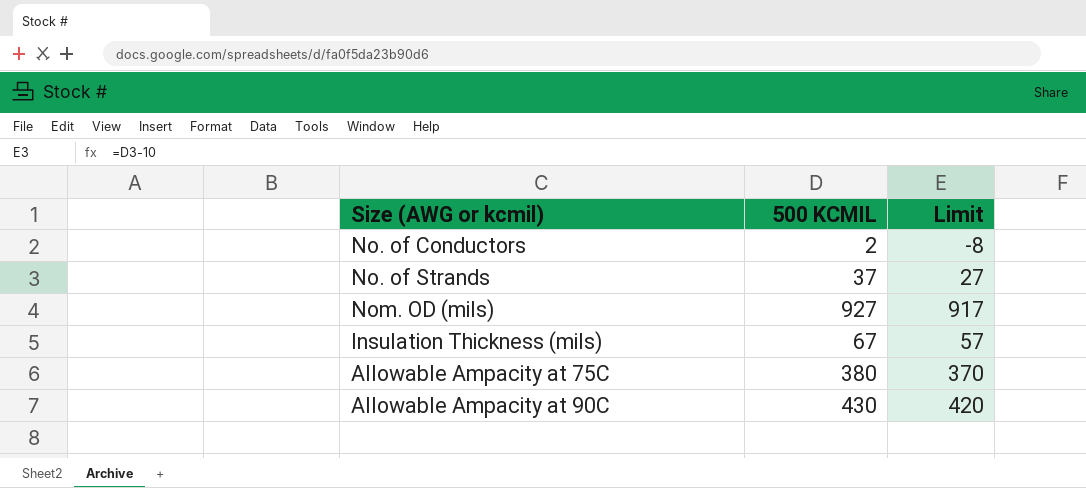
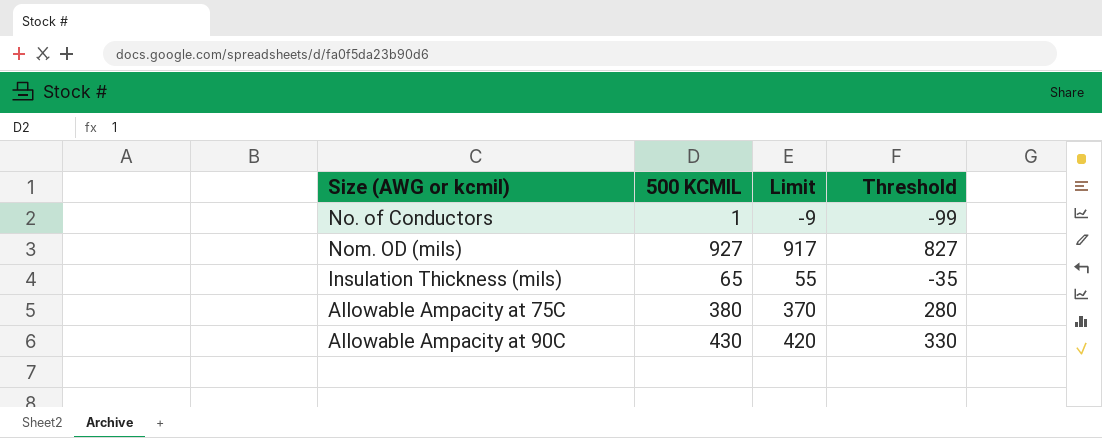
column Threshold | formula: none -> [500 KCMIL] - 100
row No. of Strands: 37 | 27 -> none
No. of Conductors | 500 KCMIL: 2 -> 1
No. of Conductors | Limit: -8 -> -9
Insulation Thickness (mils) | 500 KCMIL: 67 -> 65
Insulation Thickness (mils) | Limit: 57 -> 55

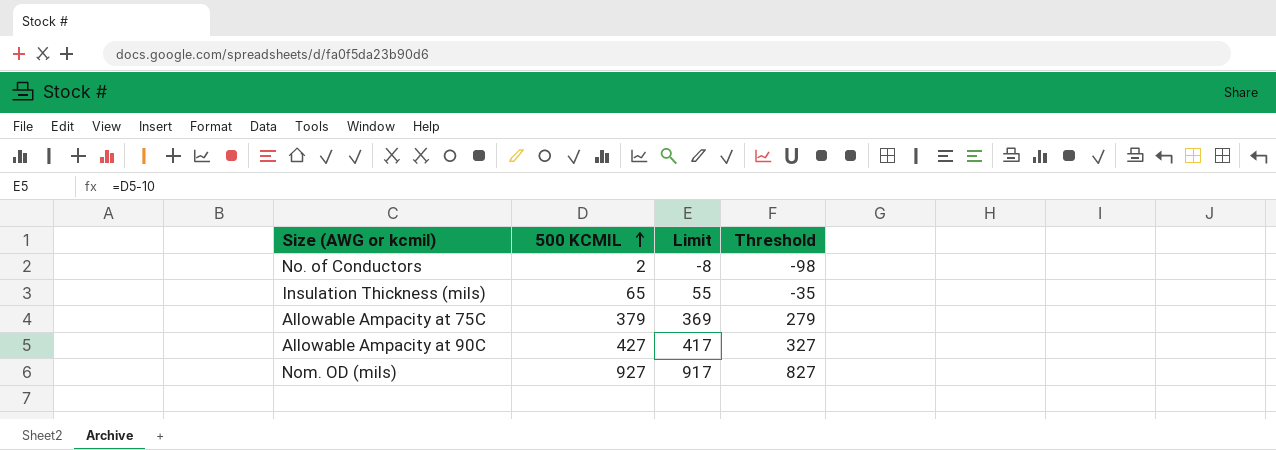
row order: none -> 500 KCMIL ascending
No. of Conductors | 500 KCMIL: 1 -> 2
No. of Conductors | Limit: -9 -> -8
No. of Conductors | Threshold: -99 -> -98
Allowable Ampacity at 75C | 500 KCMIL: 380 -> 379
Allowable Ampacity at 75C | Limit: 370 -> 369
Allowable Ampacity at 75C | Threshold: 280 -> 279
Allowable Ampacity at 90C | 500 KCMIL: 430 -> 427
Allowable Ampacity at 90C | Limit: 420 -> 417
Allowable Ampacity at 90C | Threshold: 330 -> 327

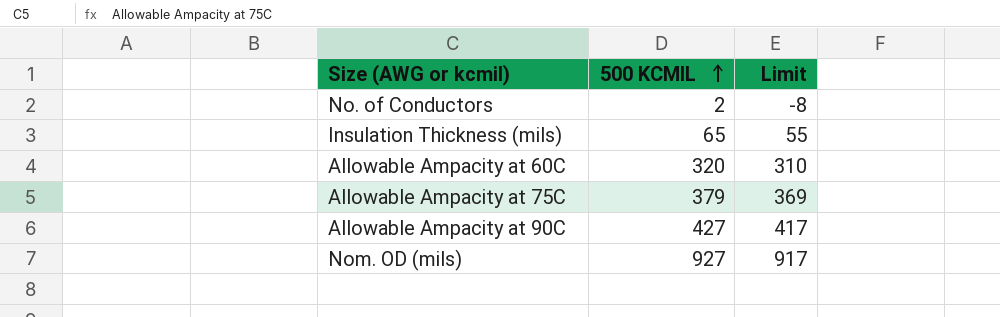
column Threshold | formula: [500 KCMIL] - 100 -> none
row Allowable Ampacity at 60C: none -> 320 | 310

